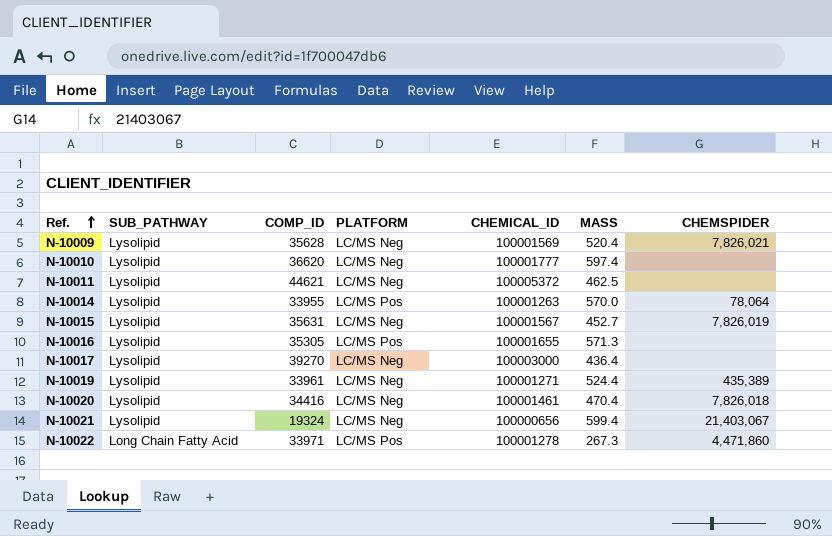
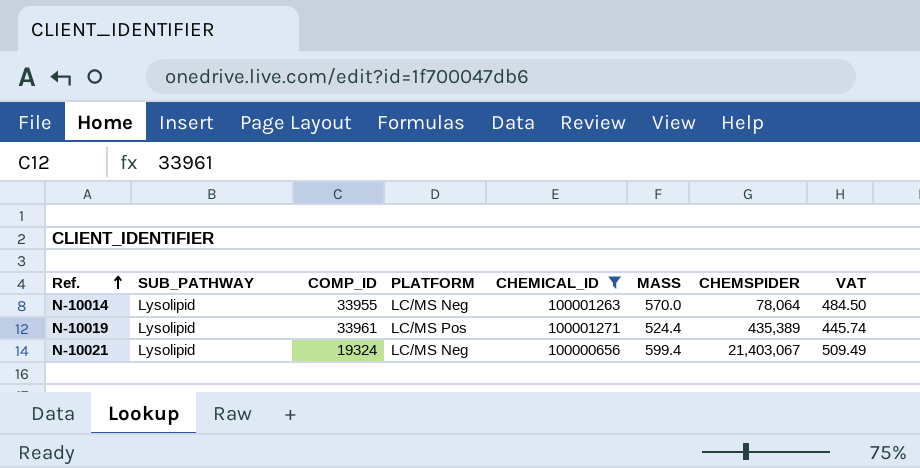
filter: none -> CHEMICAL_ID <= 100001271
column VAT | formula: none -> [MASS] * 0.85
N-10014 | PLATFORM: LC/MS Pos -> LC/MS Neg
N-10019 | PLATFORM: LC/MS Neg -> LC/MS Pos

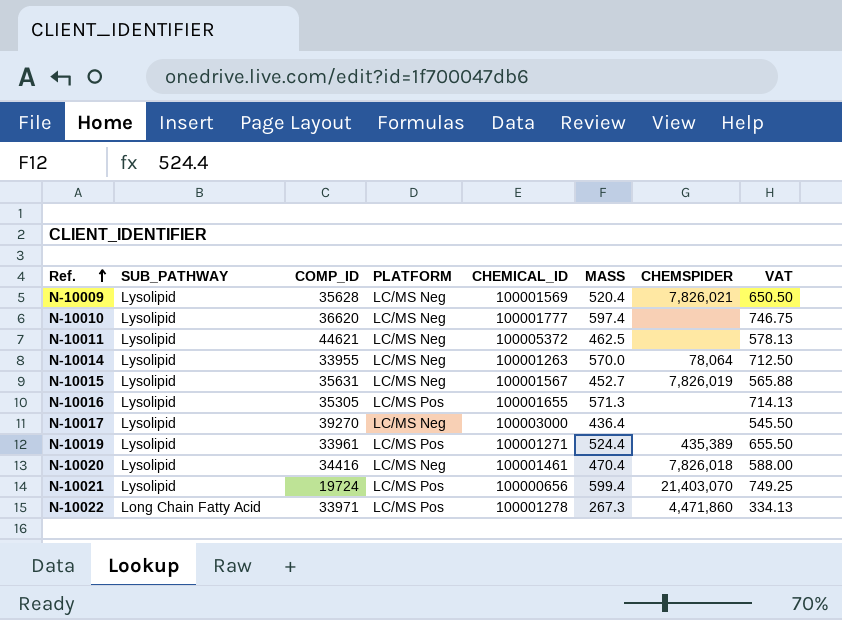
filter: CHEMICAL_ID <= 100001271 -> none
column VAT | formula: [MASS] * 0.85 -> [MASS] * 1.25
N-10021 | COMP_ID: 19324 -> 19724
N-10021 | PLATFORM: LC/MS Neg -> LC/MS Pos
N-10021 | CHEMSPIDER: 21,403,067 -> 21,403,070

